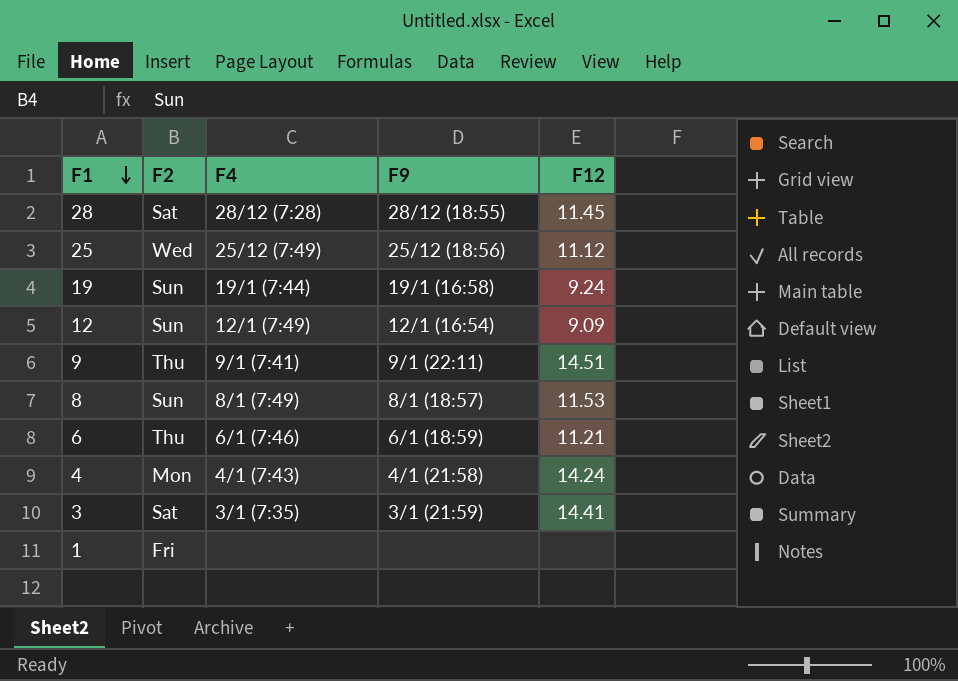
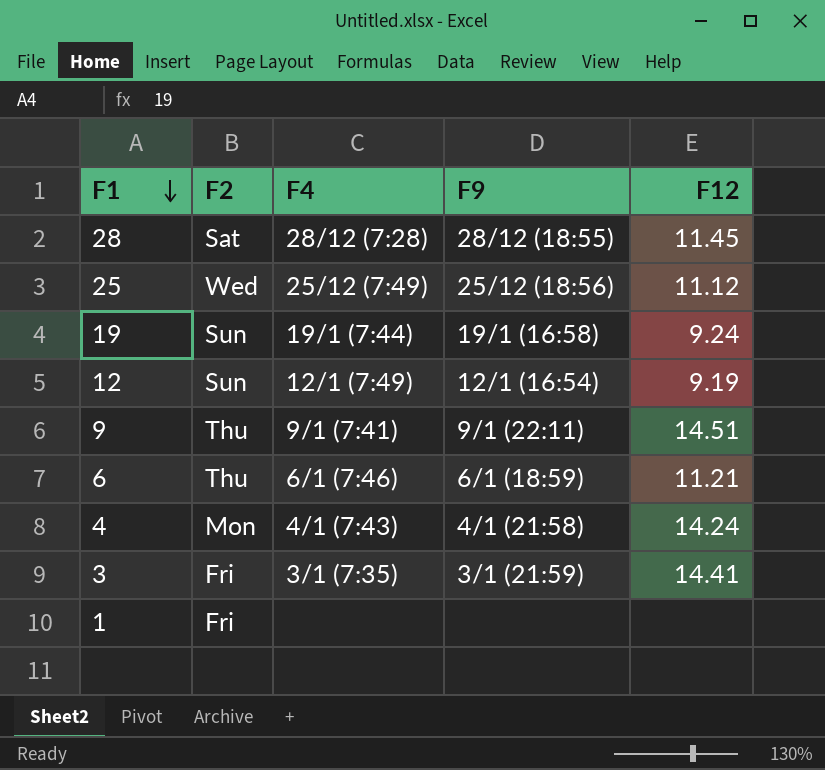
row 8: Sun | 8/1 (7:49) | 8/1 (18:57) | 11.53 -> none
12 | F12: 9.09 -> 9.19
3 | F2: Sat -> Fri

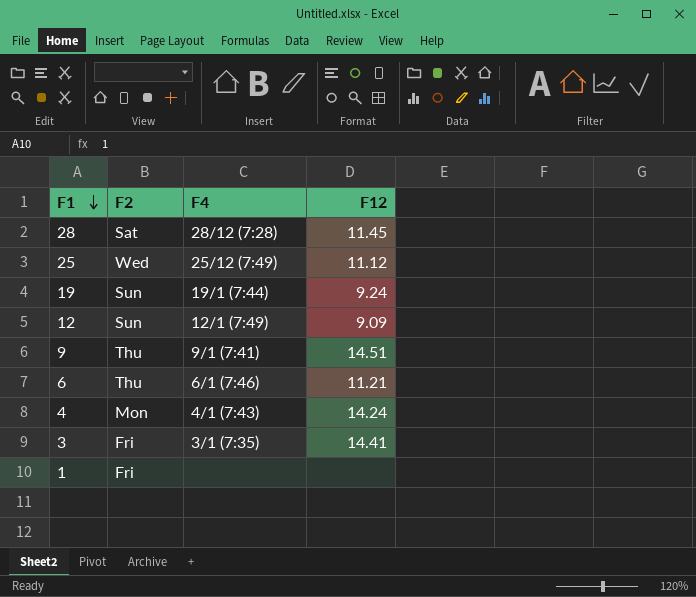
column F9 | position: 4 -> none
12 | F12: 9.19 -> 9.09

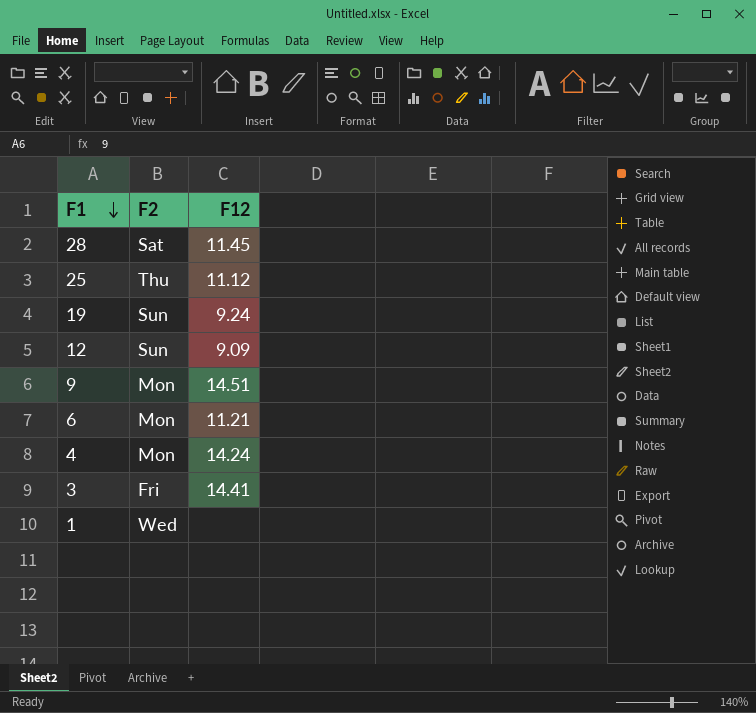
column F4 | position: 3 -> none
25 | F2: Wed -> Thu
9 | F2: Thu -> Mon
6 | F2: Thu -> Mon
1 | F2: Fri -> Wed

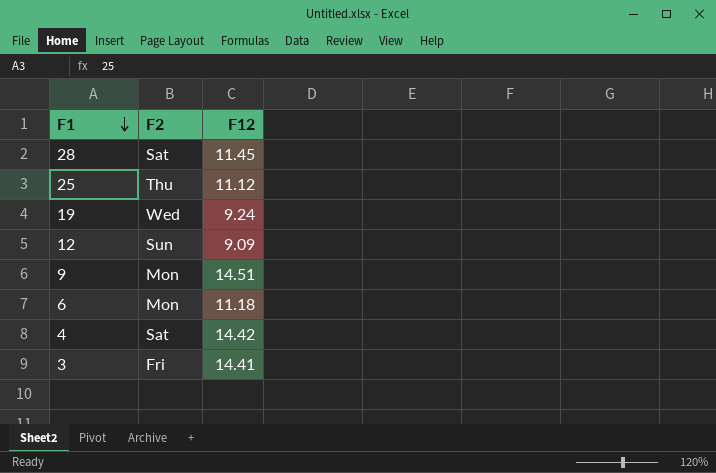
row 1: Wed | none -> none
19 | F2: Sun -> Wed
6 | F12: 11.21 -> 11.18
4 | F2: Mon -> Sat
4 | F12: 14.24 -> 14.42

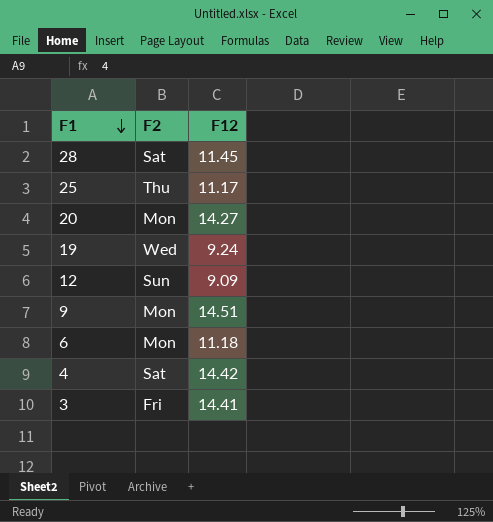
25 | F12: 11.12 -> 11.17
row 20: none -> Mon | 14.27

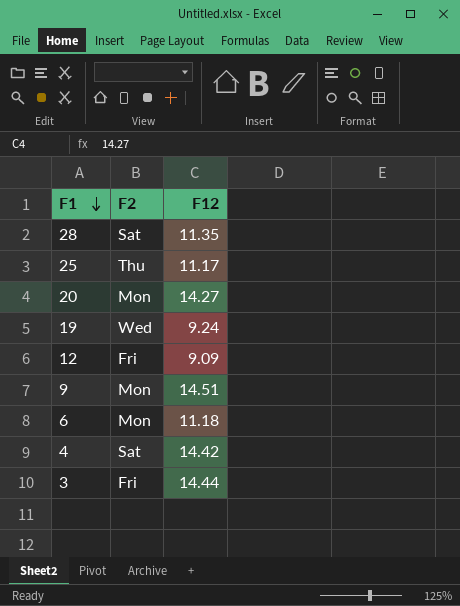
28 | F12: 11.45 -> 11.35
12 | F2: Sun -> Fri
3 | F12: 14.41 -> 14.44

